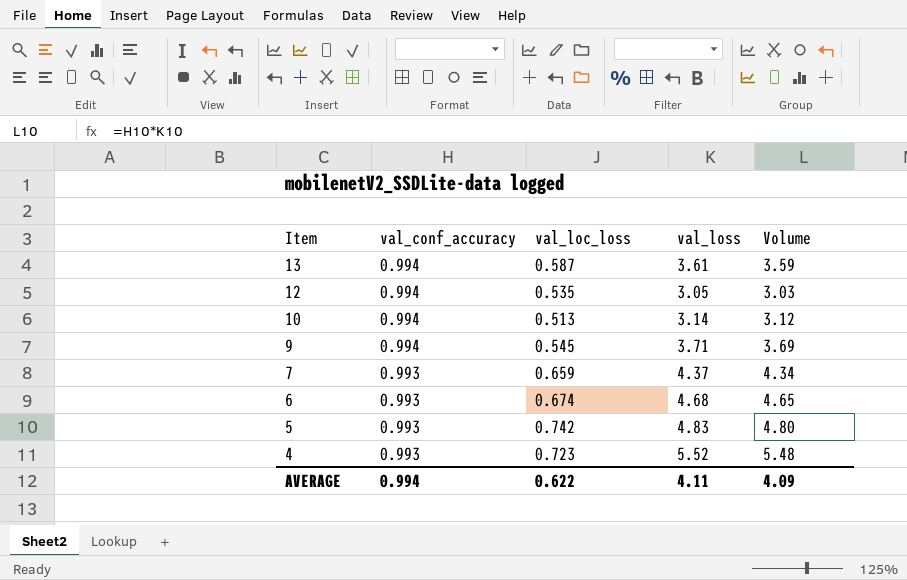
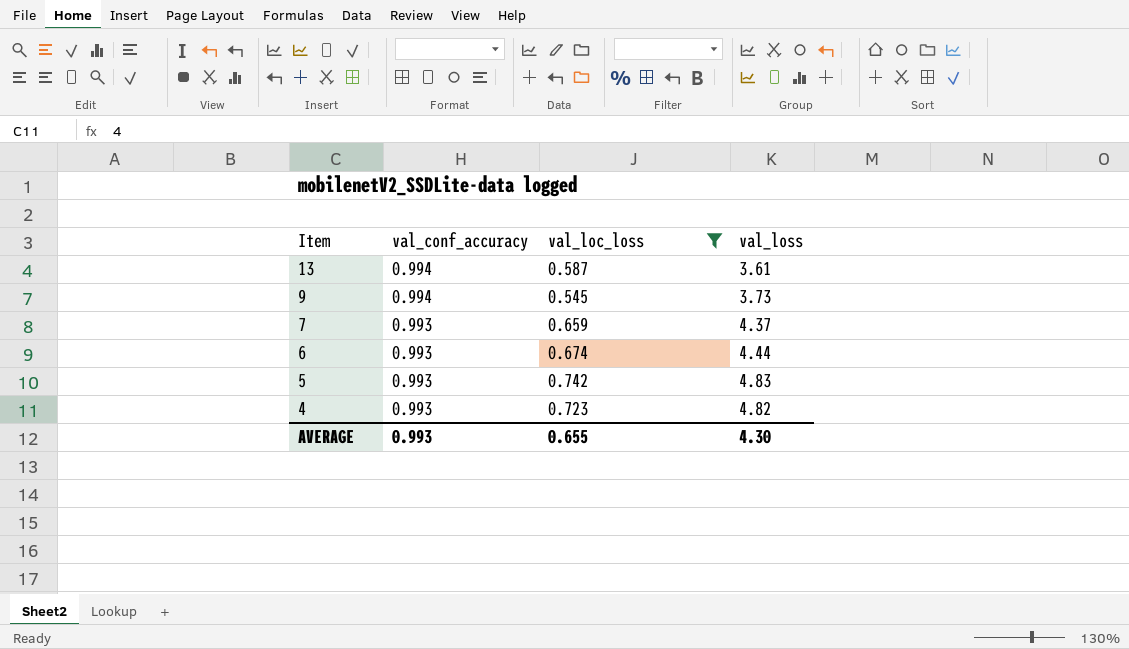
filter: none -> val_loc_loss >= 0.545
column Volume | formula: [val_conf_accuracy] * [val_loss] -> none
9 | val_loss: 3.71 -> 3.73
6 | val_loss: 4.68 -> 4.44
4 | val_loss: 5.52 -> 4.82
AVERAGE | val_conf_accuracy: 0.994 -> 0.993
AVERAGE | val_loc_loss: 0.622 -> 0.655
AVERAGE | val_loss: 4.11 -> 4.30

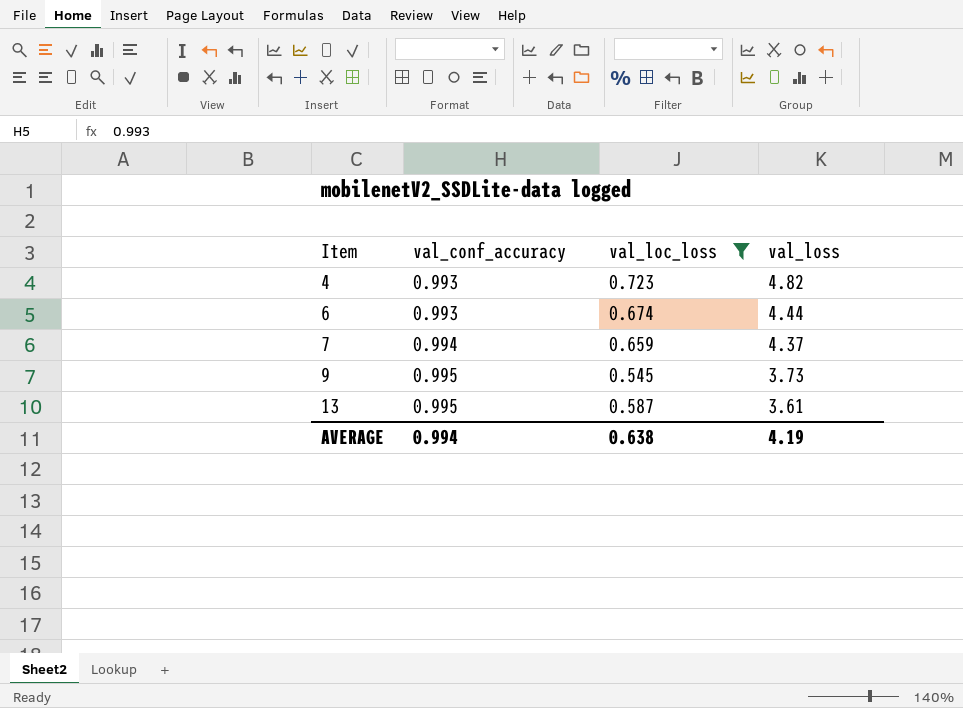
row order: Item descending -> Item ascending
row 5: 0.993 | 0.742 | 4.83 -> none
7 | val_conf_accuracy: 0.993 -> 0.994
9 | val_conf_accuracy: 0.994 -> 0.995
13 | val_conf_accuracy: 0.994 -> 0.995
AVERAGE | val_conf_accuracy: 0.993 -> 0.994
AVERAGE | val_loc_loss: 0.655 -> 0.638
AVERAGE | val_loss: 4.30 -> 4.19

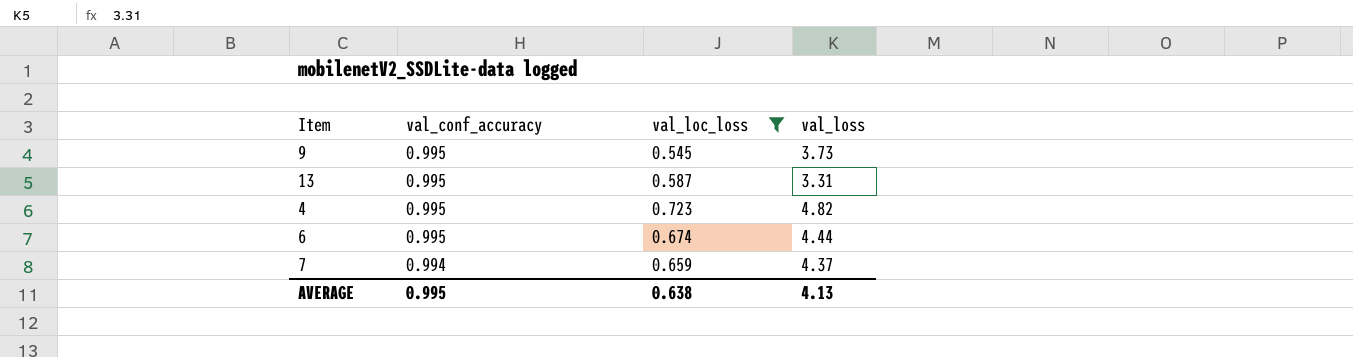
row order: Item ascending -> val_conf_accuracy descending
13 | val_loss: 3.61 -> 3.31
4 | val_conf_accuracy: 0.993 -> 0.995
6 | val_conf_accuracy: 0.993 -> 0.995
AVERAGE | val_conf_accuracy: 0.994 -> 0.995
AVERAGE | val_loss: 4.19 -> 4.13

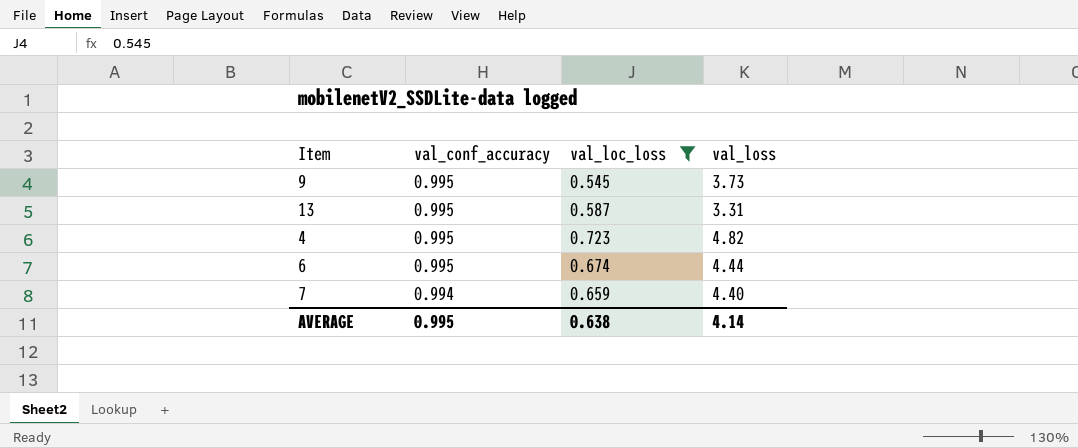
7 | val_loss: 4.37 -> 4.40
AVERAGE | val_loss: 4.13 -> 4.14

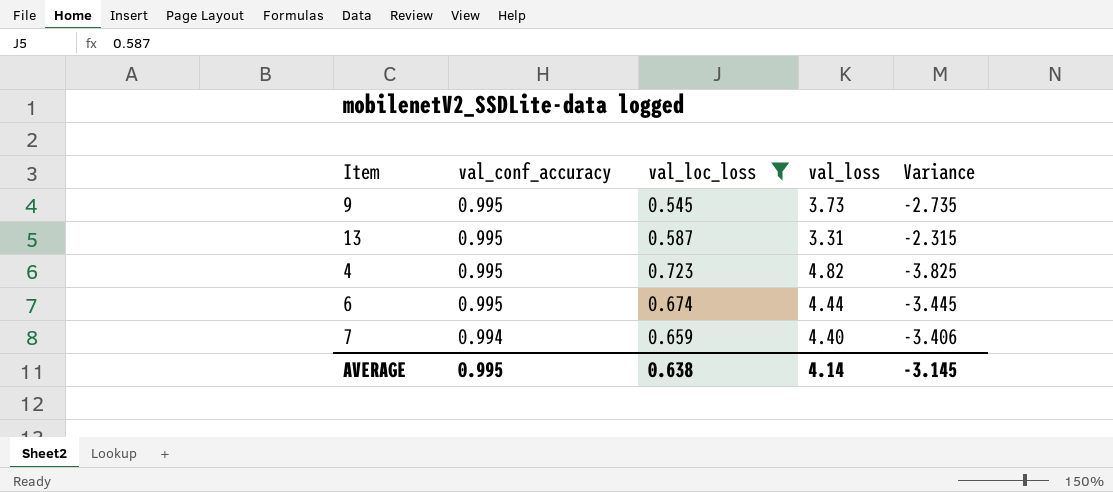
column Variance | formula: none -> [val_conf_accuracy] - [val_loss]

